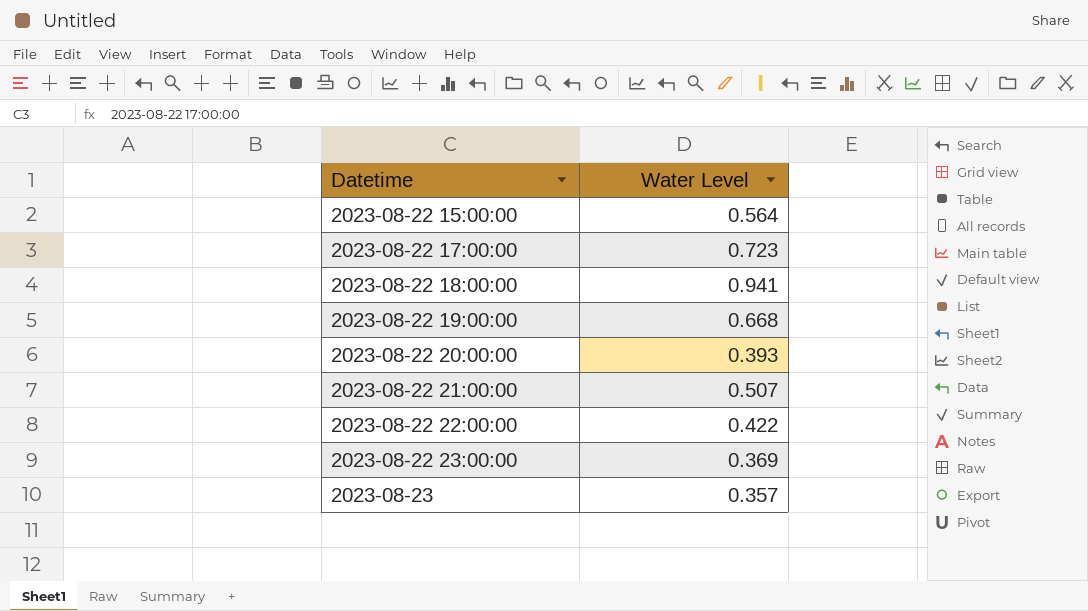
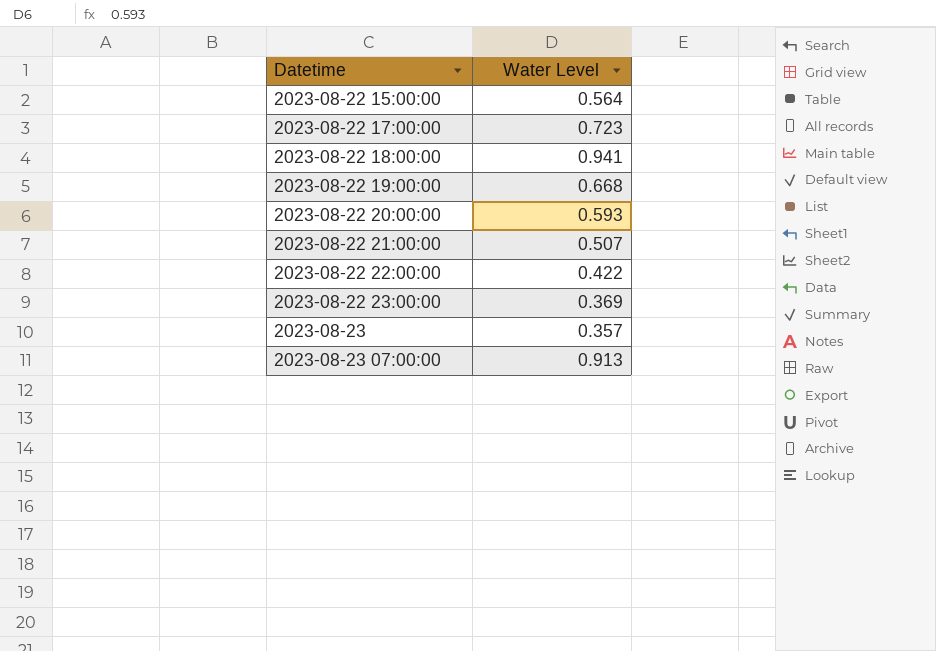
2023-08-22 20:00:00 | Water Level: 0.393 -> 0.593
row 2023-08-23 07:00:00: none -> 0.913

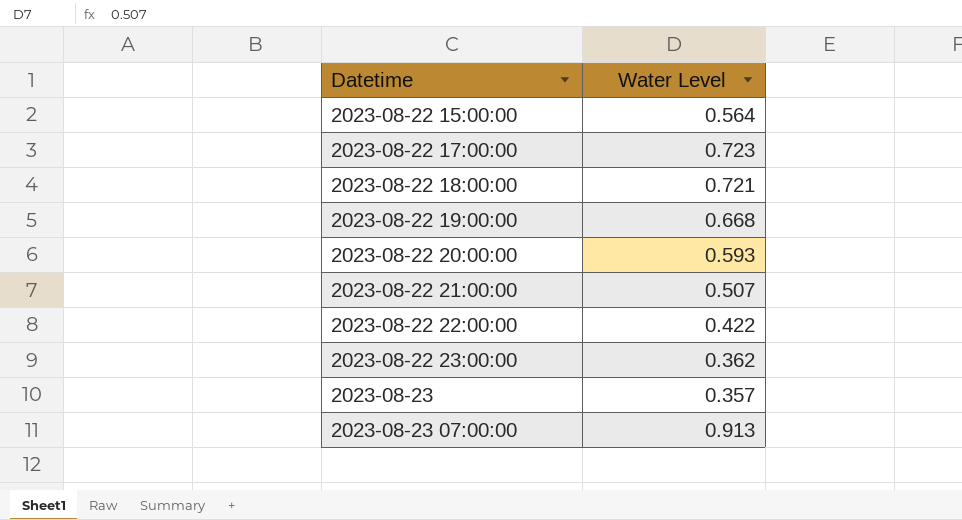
2023-08-22 18:00:00 | Water Level: 0.941 -> 0.721
2023-08-22 23:00:00 | Water Level: 0.369 -> 0.362

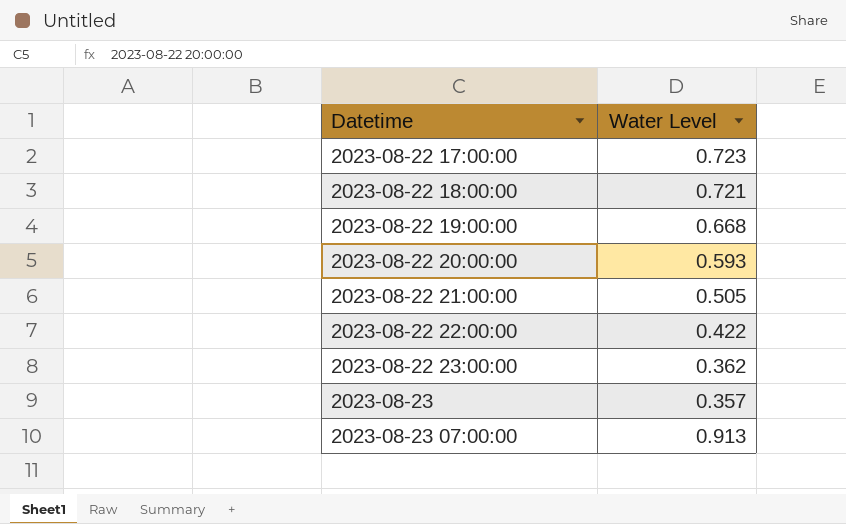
row 2023-08-22 15:00:00: 0.564 -> none
2023-08-22 21:00:00 | Water Level: 0.507 -> 0.505

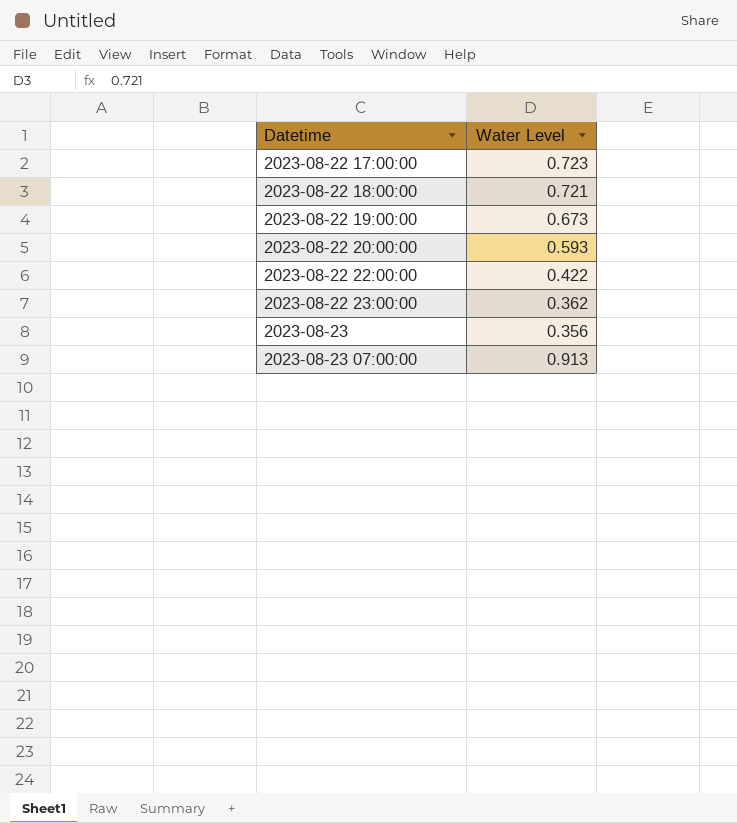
row 2023-08-22 21:00:00: 0.505 -> none
2023-08-22 19:00:00 | Water Level: 0.668 -> 0.673
2023-08-23 | Water Level: 0.357 -> 0.356

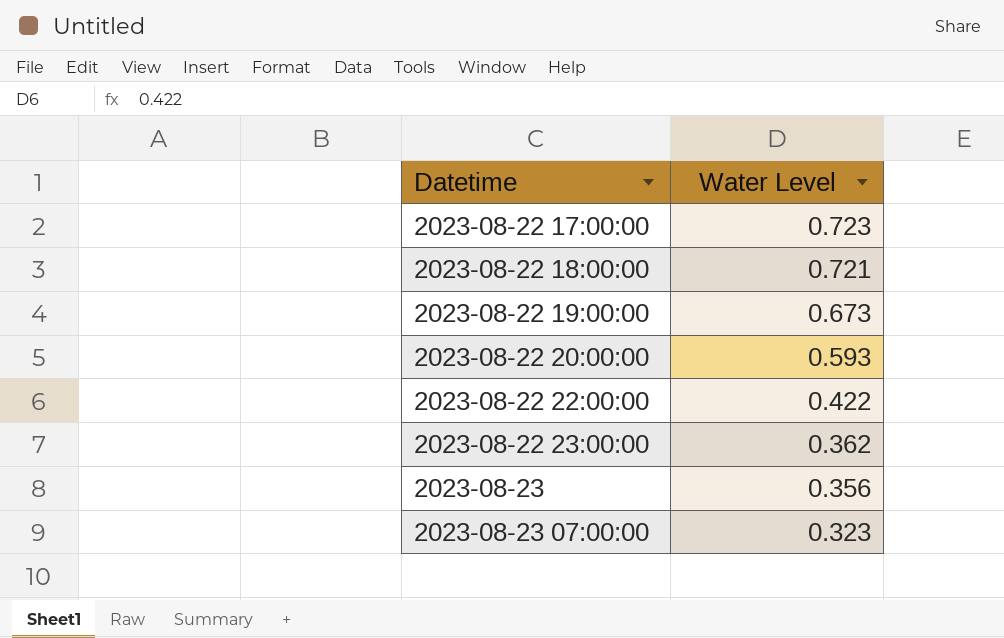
2023-08-23 07:00:00 | Water Level: 0.913 -> 0.323

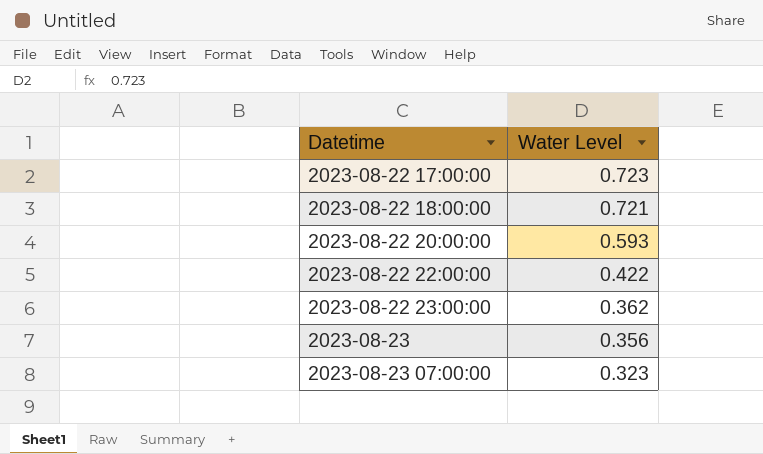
row 2023-08-22 19:00:00: 0.673 -> none

